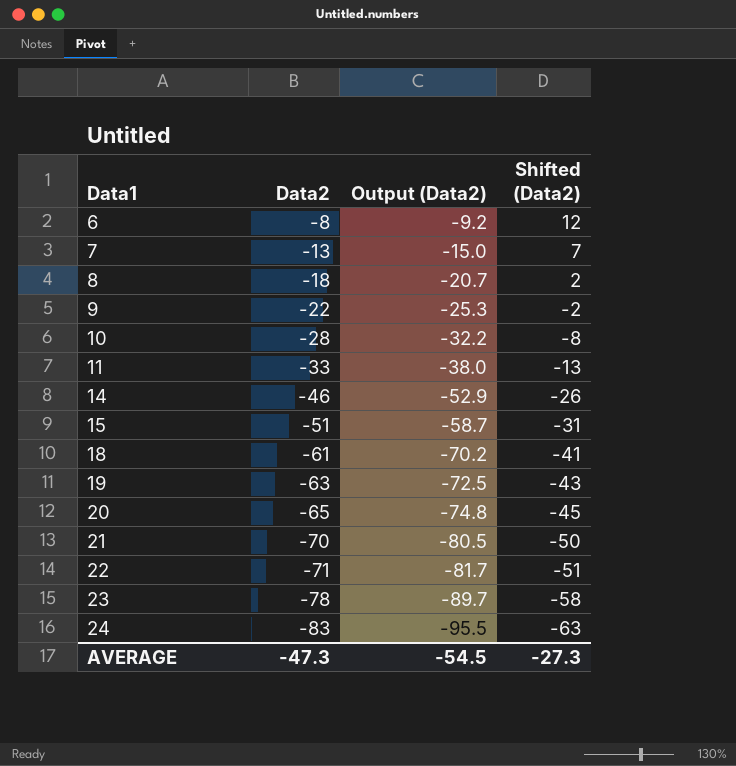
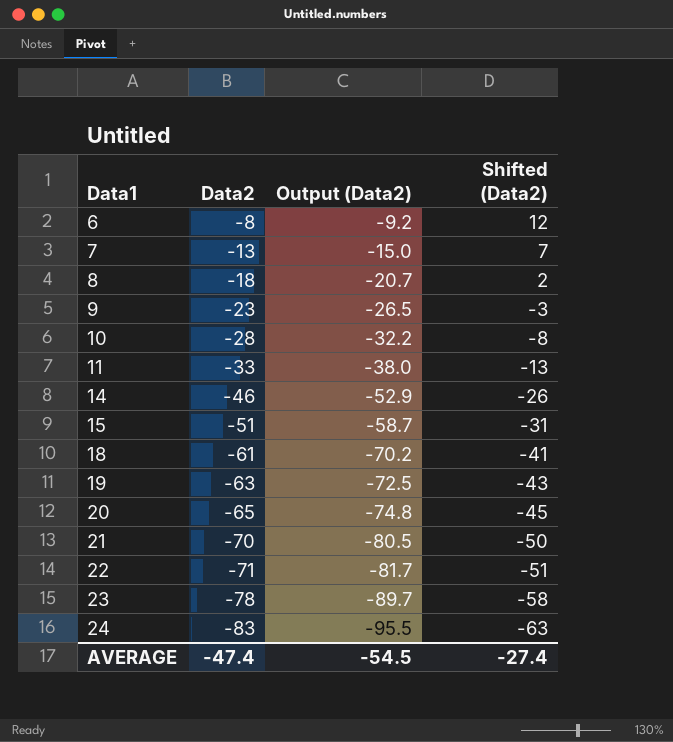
9 | Data2: -22 -> -23
9 | Output (Data2): -25.3 -> -26.5
9 | Shifted (Data2): -2 -> -3
AVERAGE | Data2: -47.3 -> -47.4
AVERAGE | Shifted (Data2): -27.3 -> -27.4

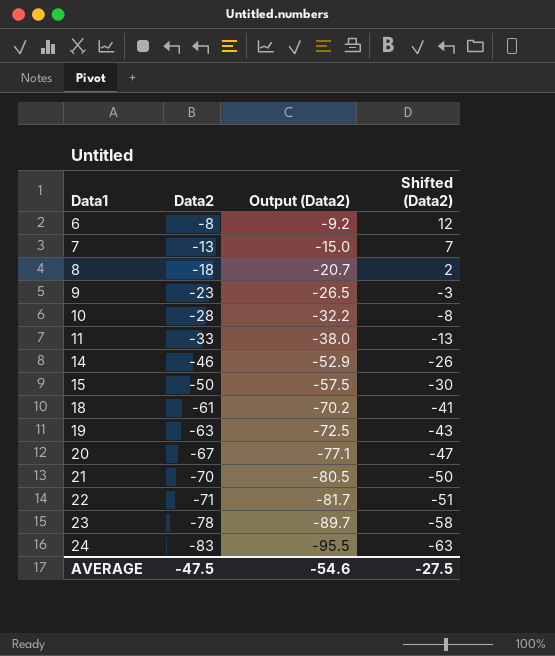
15 | Data2: -51 -> -50
15 | Output (Data2): -58.7 -> -57.5
15 | Shifted (Data2): -31 -> -30
20 | Data2: -65 -> -67
20 | Output (Data2): -74.8 -> -77.1
20 | Shifted (Data2): -45 -> -47
AVERAGE | Data2: -47.4 -> -47.5
AVERAGE | Output (Data2): -54.5 -> -54.6
AVERAGE | Shifted (Data2): -27.4 -> -27.5

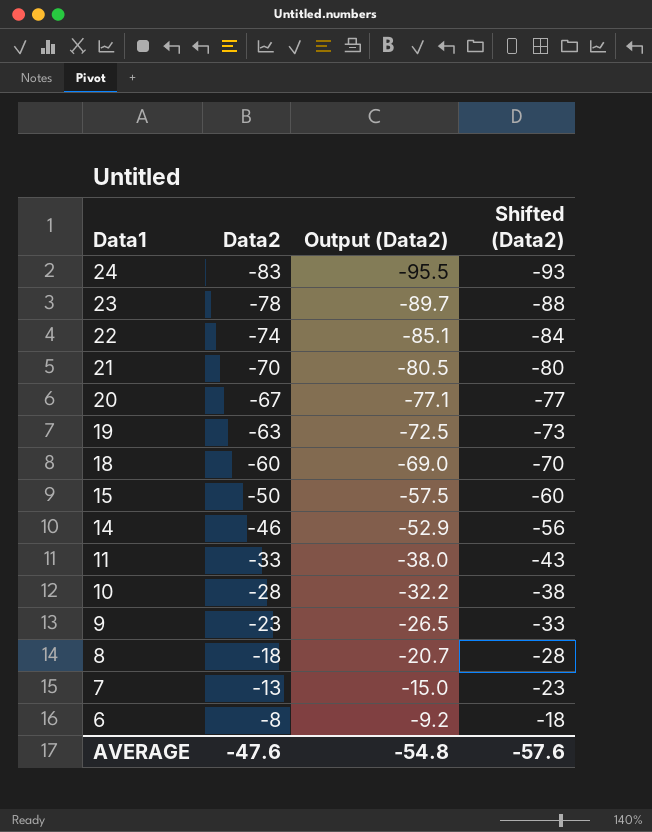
row order: Data1 ascending -> Data1 descending
column Shifted (Data2) | formula: [Data2] + 20 -> [Data2] - 10
22 | Data2: -71 -> -74
22 | Output (Data2): -81.7 -> -85.1
18 | Data2: -61 -> -60
18 | Output (Data2): -70.2 -> -69.0
AVERAGE | Data2: -47.5 -> -47.6
AVERAGE | Output (Data2): -54.6 -> -54.8
AVERAGE | Shifted (Data2): -27.5 -> -57.6

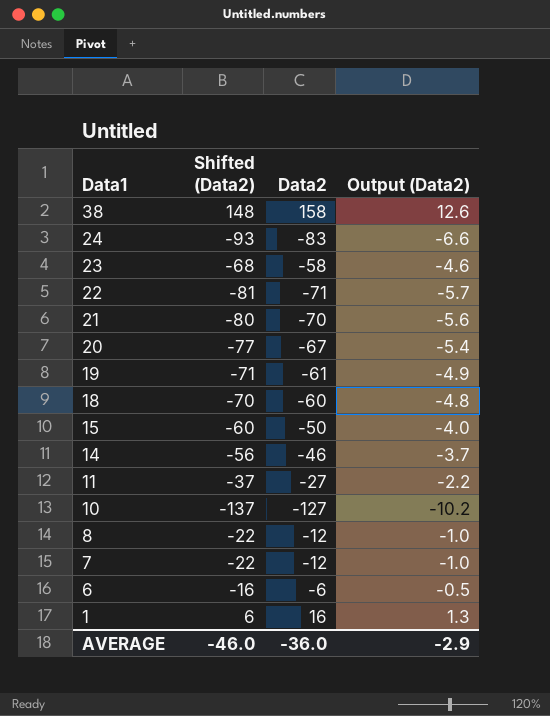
column Shifted (Data2) | position: 4 -> 2
column Output (Data2) | formula: [Data2] * 1.15 -> [Data2] * 0.08
row 9: -23 | -26.5 | -33 -> none
row 38: none -> 148 | 158 | 12.6
23 | Shifted (Data2): -88 -> -68
23 | Data2: -78 -> -58
22 | Shifted (Data2): -84 -> -81
22 | Data2: -74 -> -71
19 | Shifted (Data2): -73 -> -71
19 | Data2: -63 -> -61
11 | Shifted (Data2): -43 -> -37
11 | Data2: -33 -> -27
10 | Shifted (Data2): -38 -> -137
10 | Data2: -28 -> -127
8 | Shifted (Data2): -28 -> -22
8 | Data2: -18 -> -12
7 | Shifted (Data2): -23 -> -22
7 | Data2: -13 -> -12
6 | Shifted (Data2): -18 -> -16
6 | Data2: -8 -> -6
row 1: none -> 6 | 16 | 1.3
AVERAGE | Shifted (Data2): -57.6 -> -46.0
AVERAGE | Data2: -47.6 -> -36.0
AVERAGE | Output (Data2): -54.8 -> -2.9

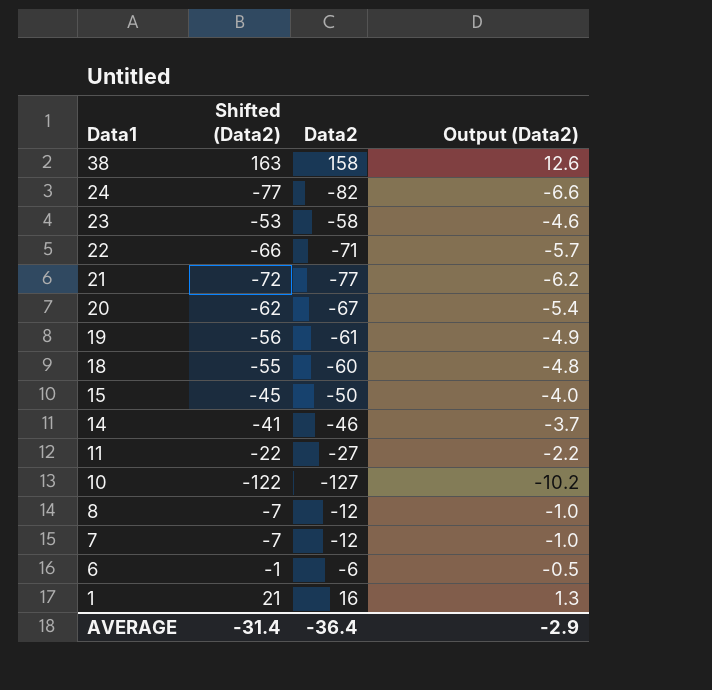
column Shifted (Data2) | formula: [Data2] - 10 -> [Data2] + 5
24 | Data2: -83 -> -82
21 | Data2: -70 -> -77
21 | Output (Data2): -5.6 -> -6.2
AVERAGE | Shifted (Data2): -46.0 -> -31.4
AVERAGE | Data2: -36.0 -> -36.4

